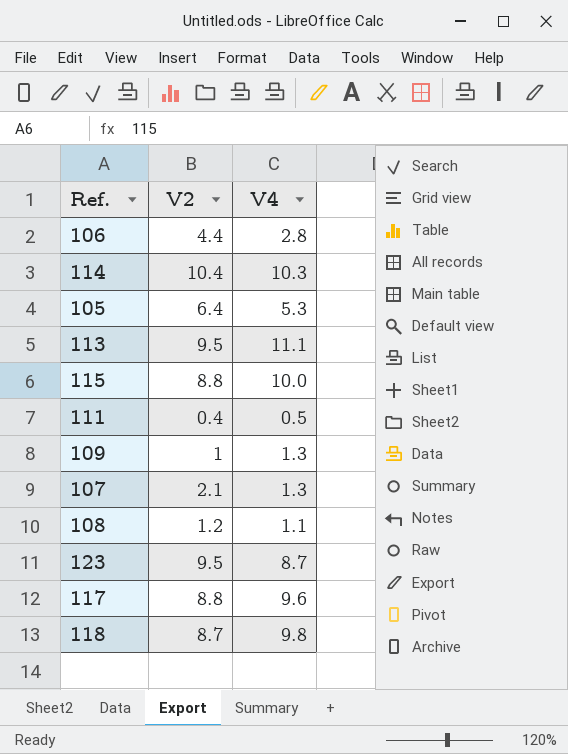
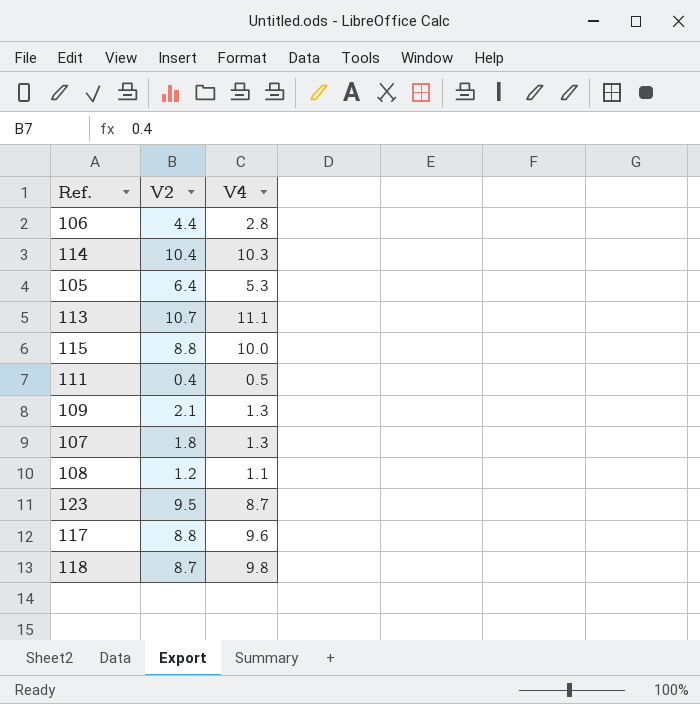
113 | V2: 9.5 -> 10.7
109 | V2: 1 -> 2.1
107 | V2: 2.1 -> 1.8

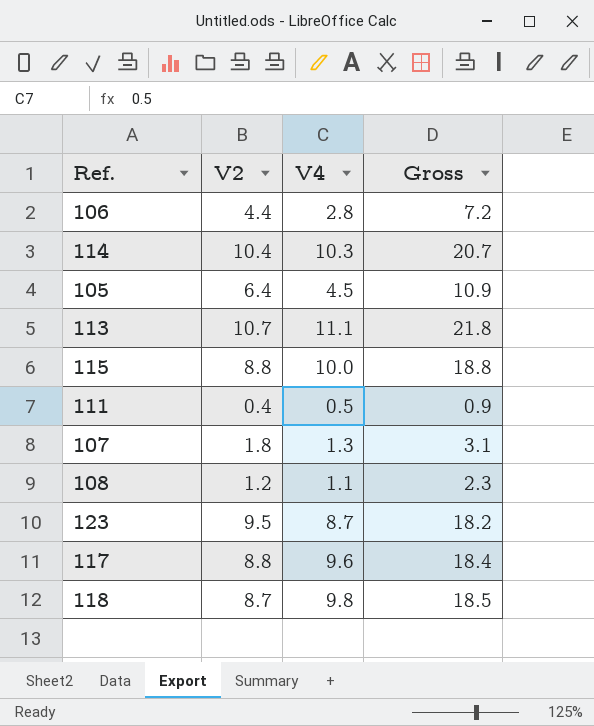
column Gross | formula: none -> [V2] + [V4]
row 109: 2.1 | 1.3 -> none
105 | V4: 5.3 -> 4.5

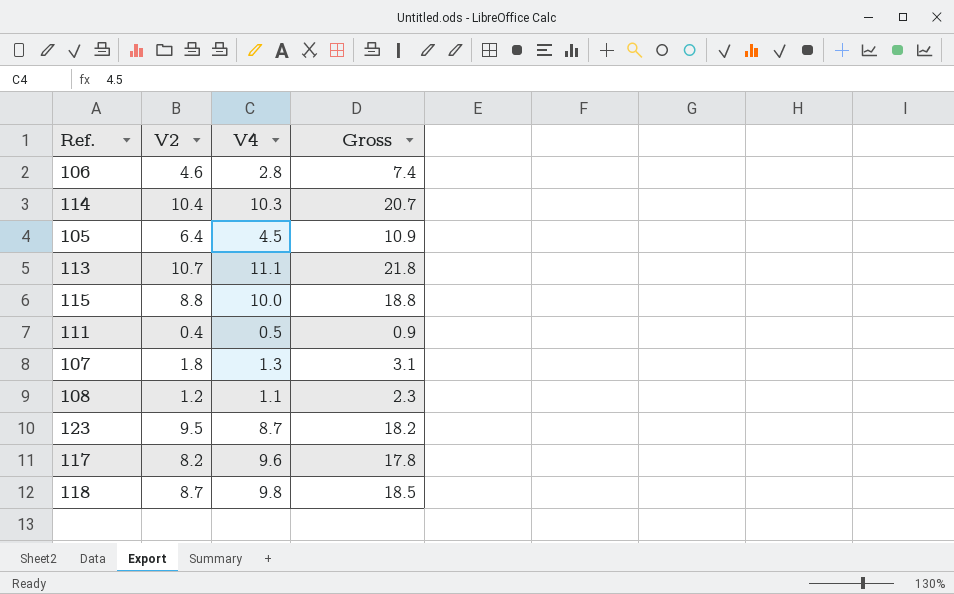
106 | V2: 4.4 -> 4.6
106 | Gross: 7.2 -> 7.4
117 | V2: 8.8 -> 8.2
117 | Gross: 18.4 -> 17.8

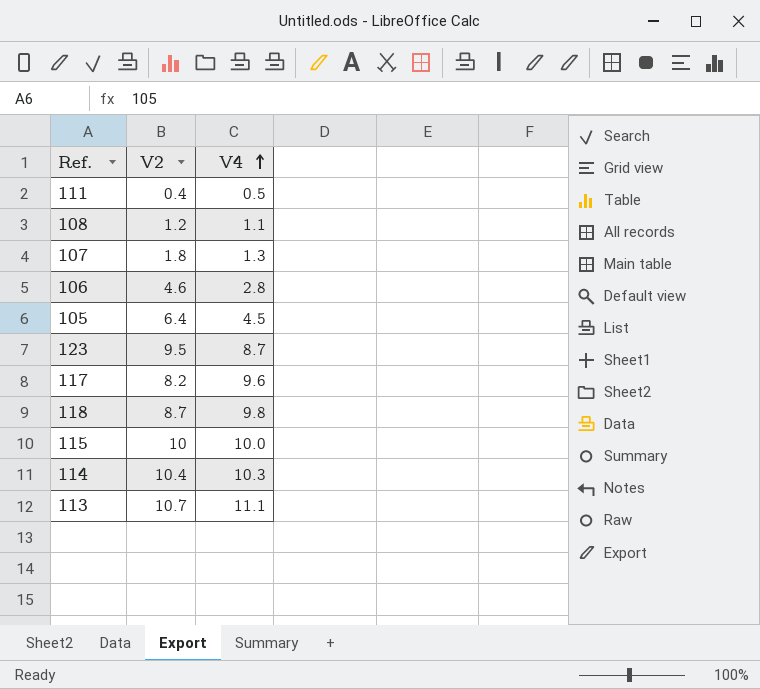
row order: none -> V4 ascending
column Gross | formula: [V2] + [V4] -> none
115 | V2: 8.8 -> 10

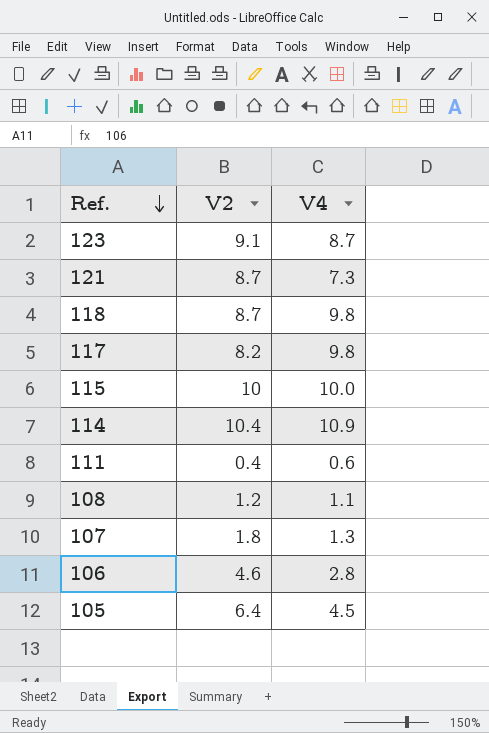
row order: V4 ascending -> Ref. descending
row 113: 10.7 | 11.1 -> none
123 | V2: 9.5 -> 9.1
row 121: none -> 8.7 | 7.3
117 | V4: 9.6 -> 9.8
114 | V4: 10.3 -> 10.9
111 | V4: 0.5 -> 0.6

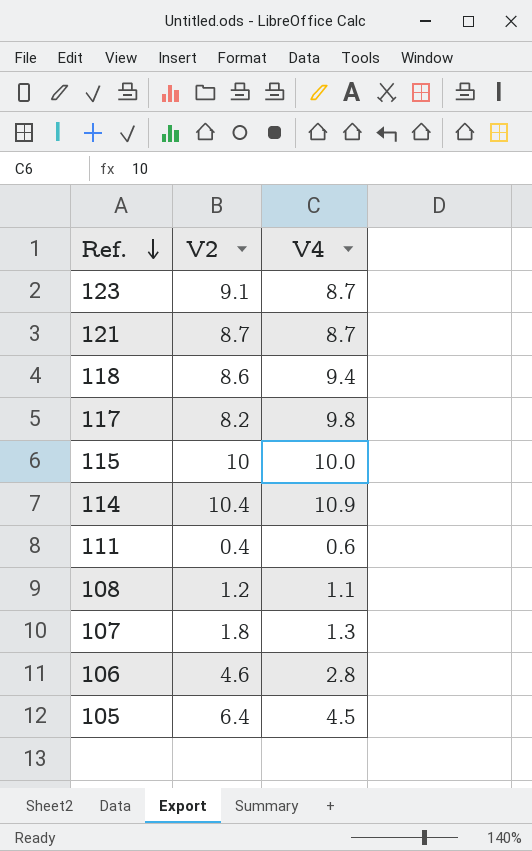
121 | V4: 7.3 -> 8.7
118 | V2: 8.7 -> 8.6
118 | V4: 9.8 -> 9.4

